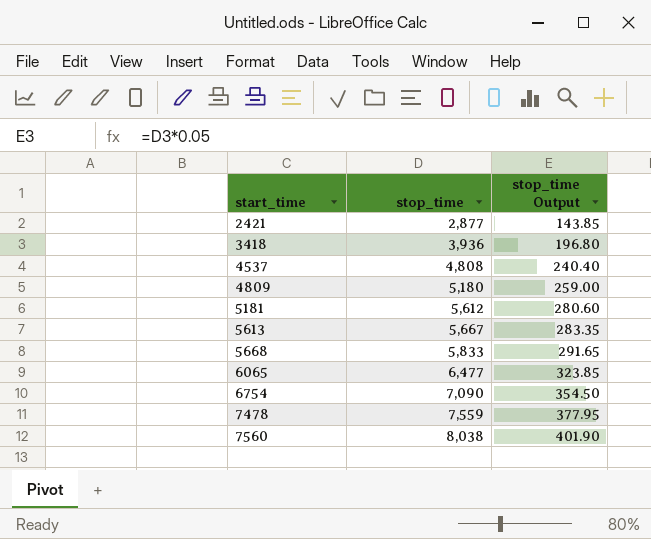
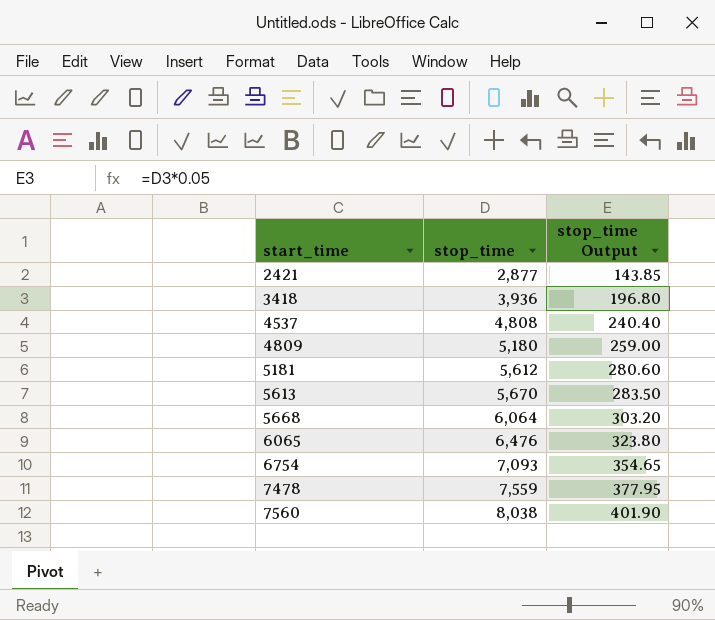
5613 | stop_time: 5,667 -> 5,670
5613 | stop_time Output: 283.35 -> 283.50
5668 | stop_time: 5,833 -> 6,064
5668 | stop_time Output: 291.65 -> 303.20
6065 | stop_time: 6,477 -> 6,476
6065 | stop_time Output: 323.85 -> 323.80
6754 | stop_time: 7,090 -> 7,093
6754 | stop_time Output: 354.50 -> 354.65

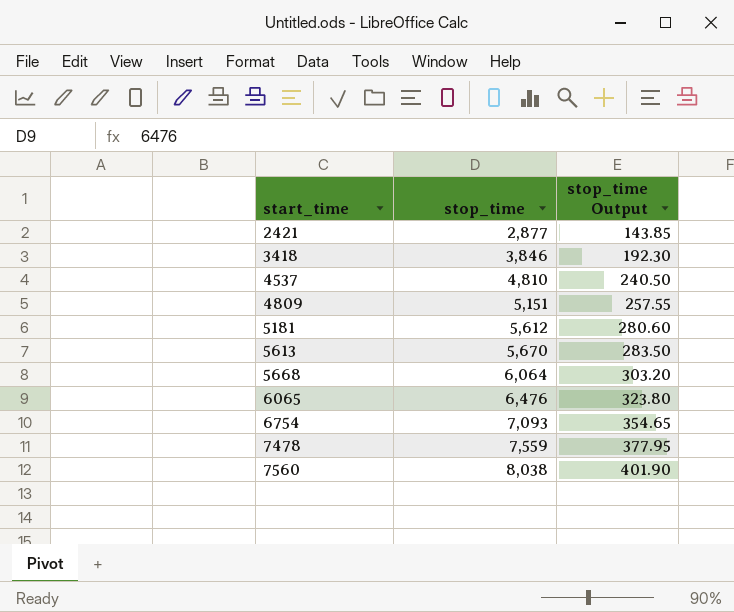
3418 | stop_time: 3,936 -> 3,846
3418 | stop_time Output: 196.80 -> 192.30
4537 | stop_time: 4,808 -> 4,810
4537 | stop_time Output: 240.40 -> 240.50
4809 | stop_time: 5,180 -> 5,151
4809 | stop_time Output: 259.00 -> 257.55

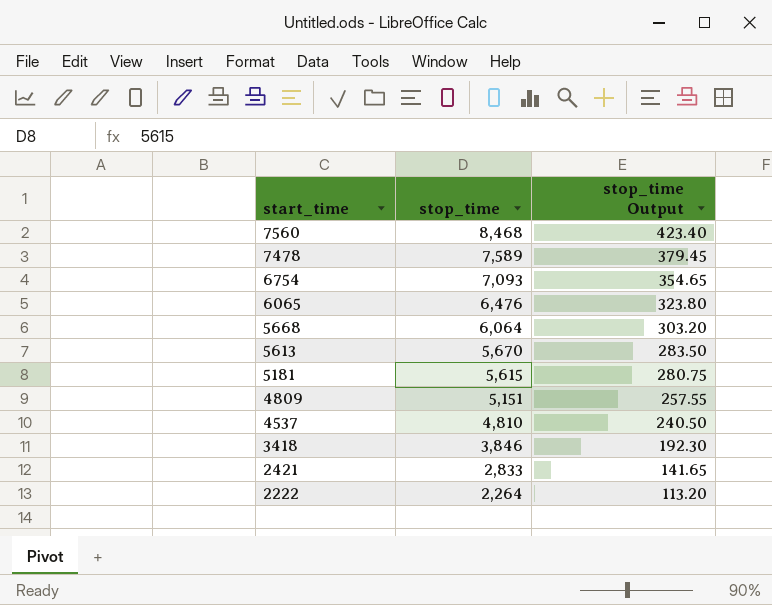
row order: start_time ascending -> start_time descending
7560 | stop_time: 8,038 -> 8,468
7560 | stop_time Output: 401.90 -> 423.40
7478 | stop_time: 7,559 -> 7,589
7478 | stop_time Output: 377.95 -> 379.45
5181 | stop_time: 5,612 -> 5,615
5181 | stop_time Output: 280.60 -> 280.75
2421 | stop_time: 2,877 -> 2,833
2421 | stop_time Output: 143.85 -> 141.65
row 2222: none -> 2,264 | 113.20

